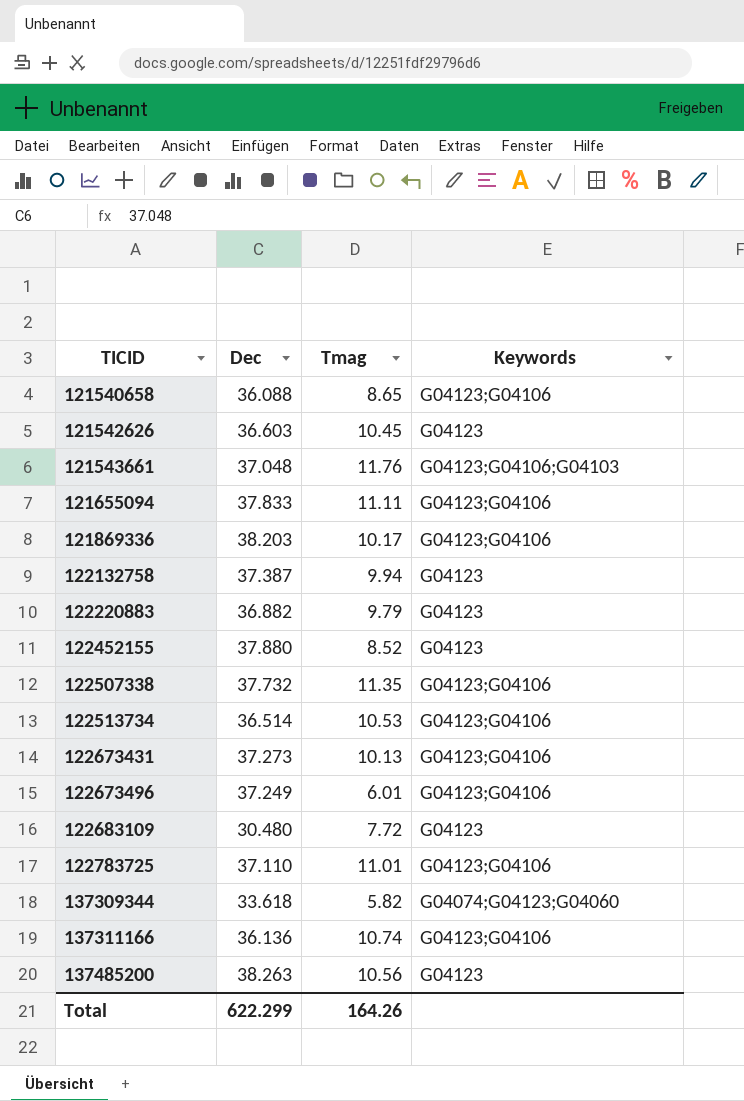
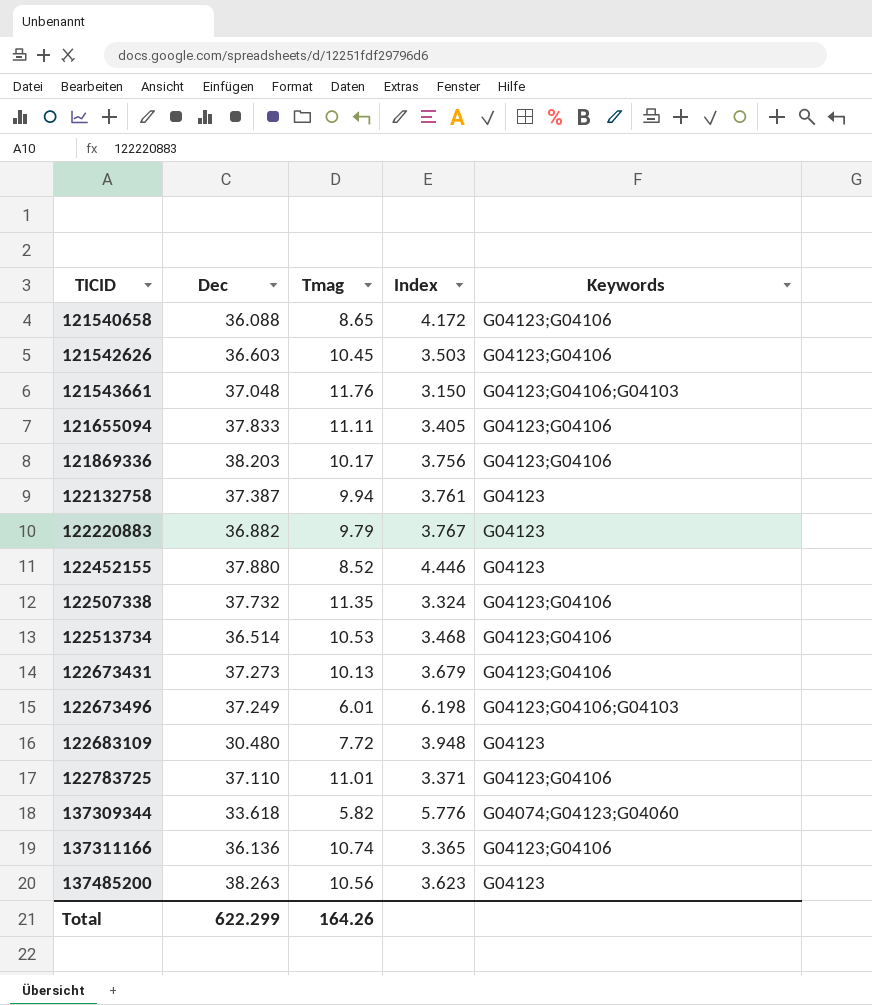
column Index | formula: none -> [Dec] / [Tmag]
121542626 | Keywords: G04123 -> G04123;G04106
122673496 | Keywords: G04123;G04106 -> G04123;G04106;G04103

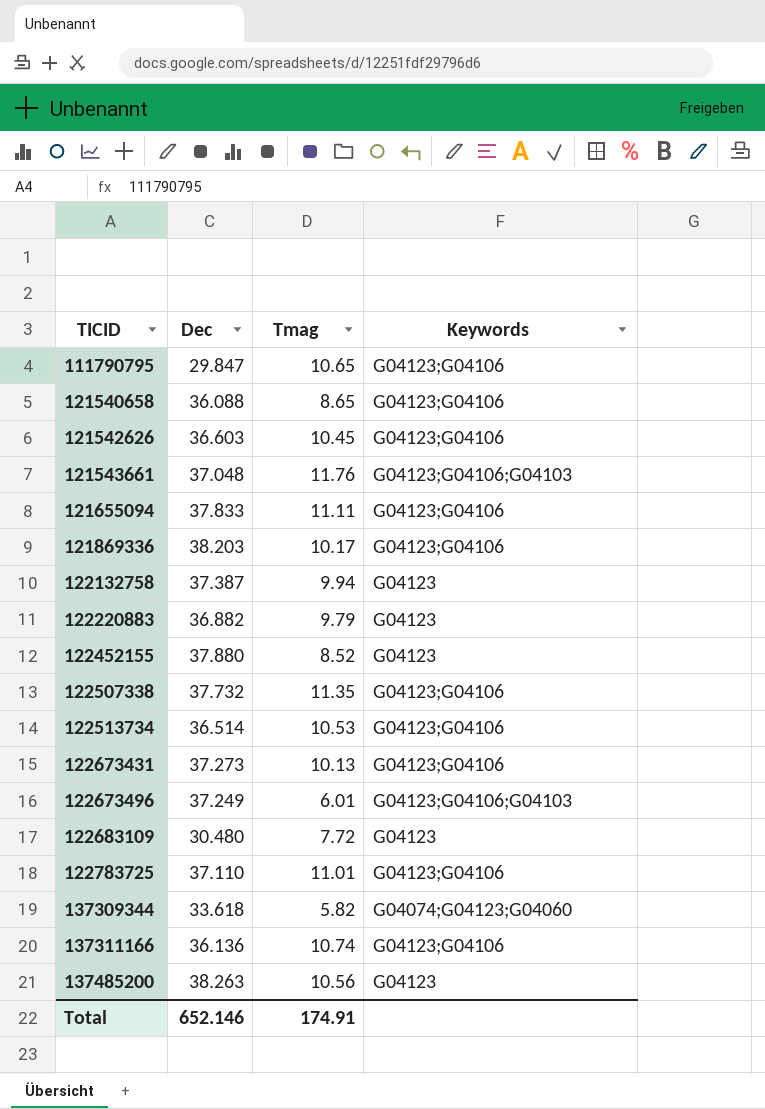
column Index | formula: [Dec] / [Tmag] -> none
row 111790795: none -> 29.847 | 10.65 | G04123;G04106
Total | Dec: 622.299 -> 652.146
Total | Tmag: 164.26 -> 174.91

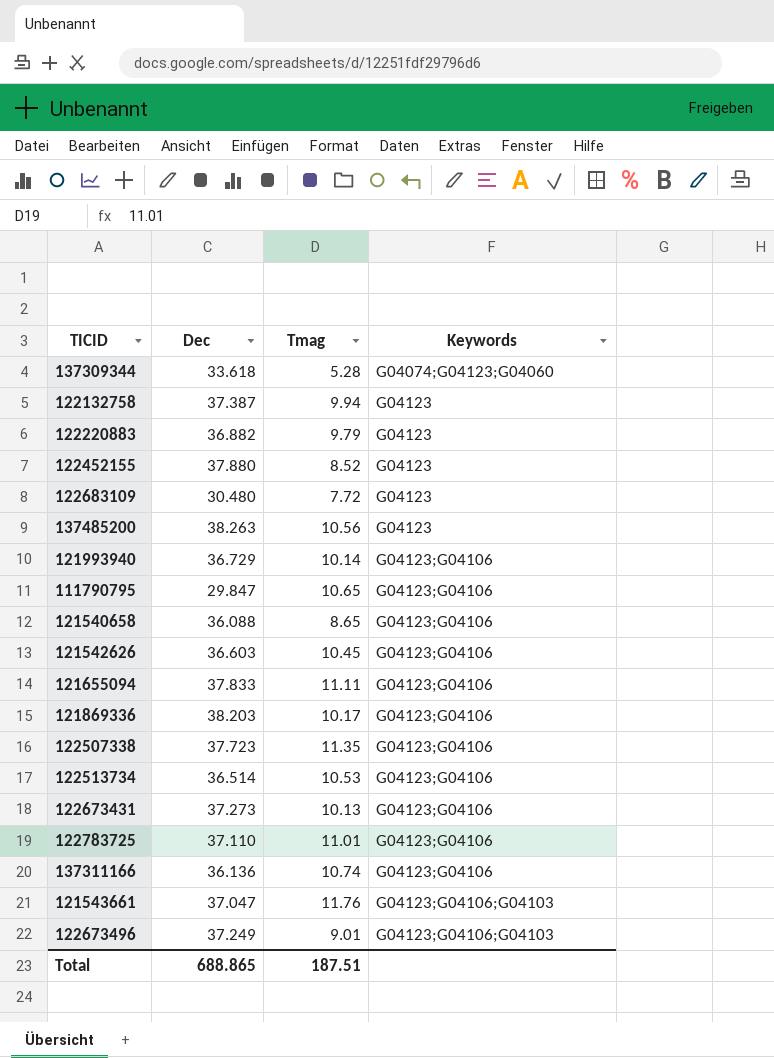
row order: TICID ascending -> Keywords ascending
137309344 | Tmag: 5.82 -> 5.28
row 121993940: none -> 36.729 | 10.14 | G04123;G04106
122507338 | Dec: 37.732 -> 37.723
121543661 | Dec: 37.048 -> 37.047
122673496 | Tmag: 6.01 -> 9.01
Total | Dec: 652.146 -> 688.865
Total | Tmag: 174.91 -> 187.51

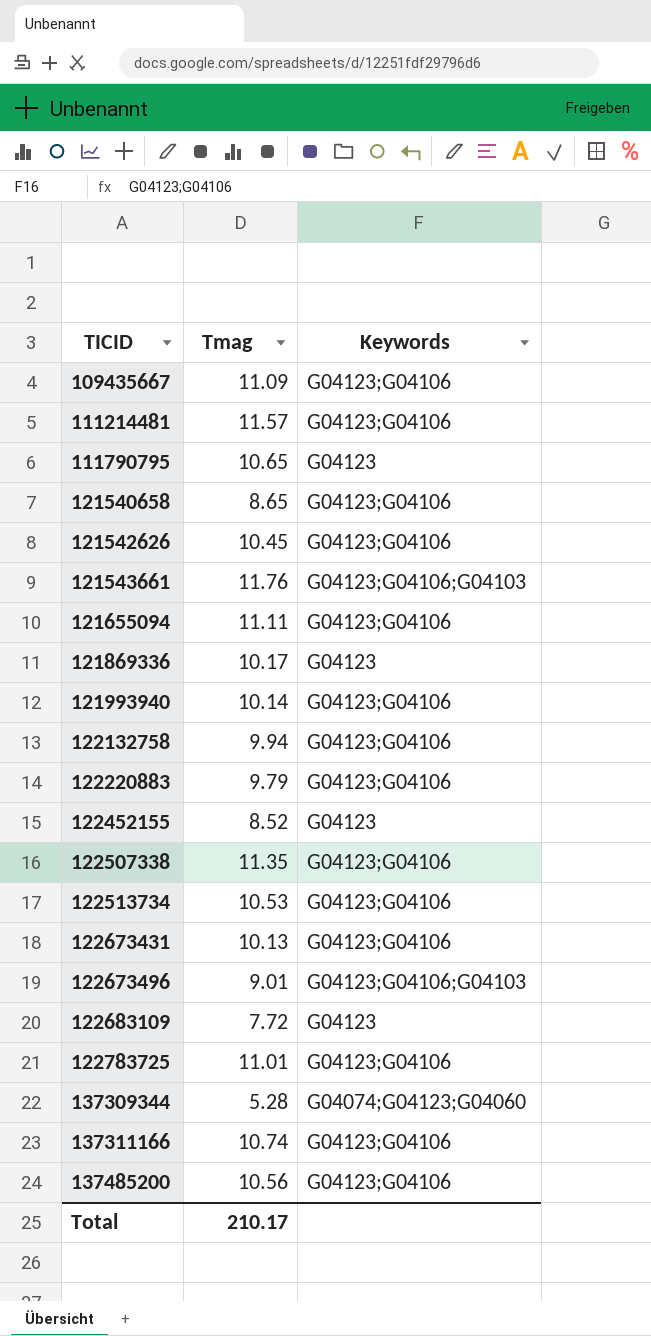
row order: Keywords ascending -> TICID ascending
column Dec | position: 2 -> none
row 109435667: none -> 11.09 | G04123;G04106
row 111214481: none -> 11.57 | G04123;G04106
111790795 | Keywords: G04123;G04106 -> G04123
121869336 | Keywords: G04123;G04106 -> G04123
122132758 | Keywords: G04123 -> G04123;G04106
122220883 | Keywords: G04123 -> G04123;G04106
137485200 | Keywords: G04123 -> G04123;G04106
Total | Tmag: 187.51 -> 210.17

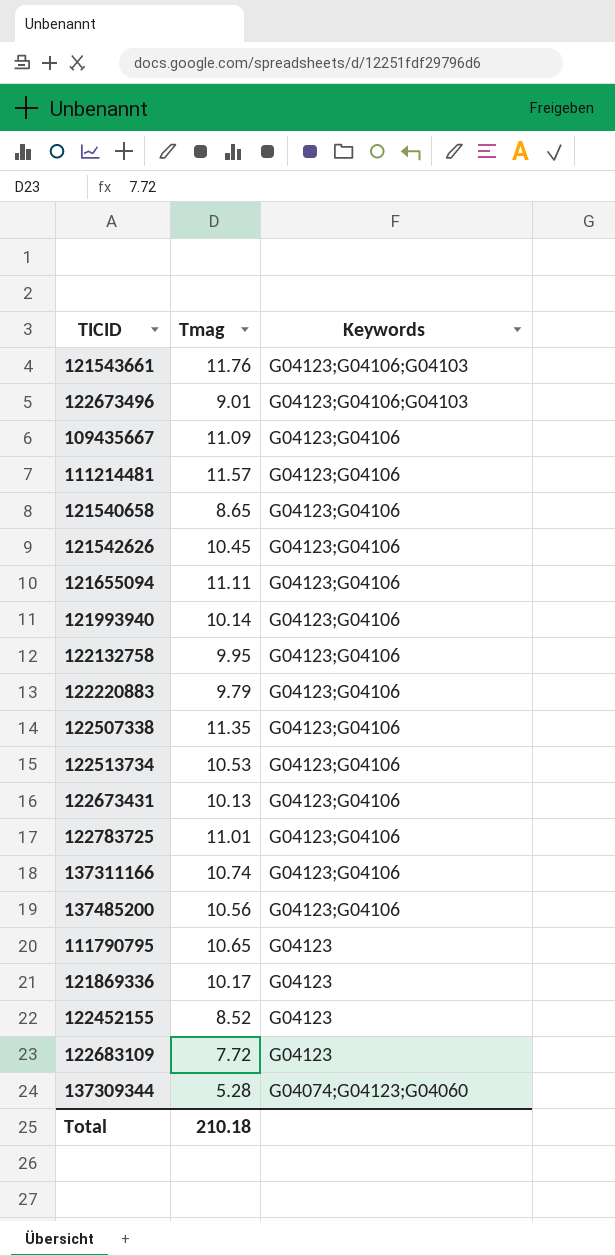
row order: TICID ascending -> Keywords descending
122132758 | Tmag: 9.94 -> 9.95
Total | Tmag: 210.17 -> 210.18

